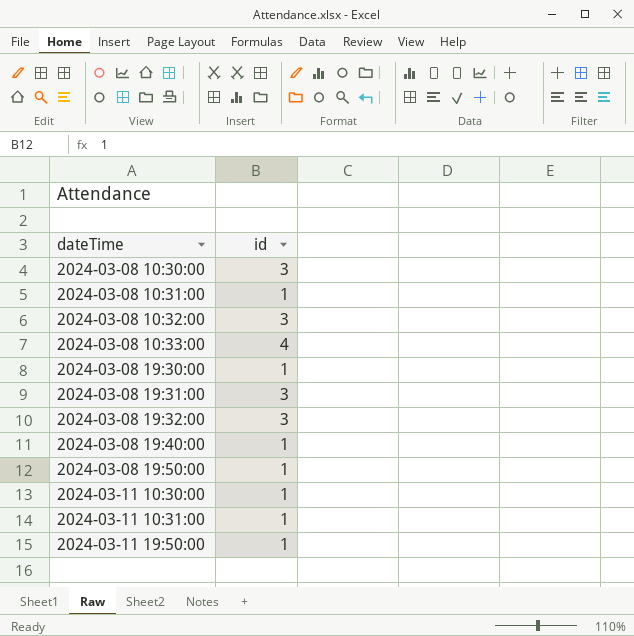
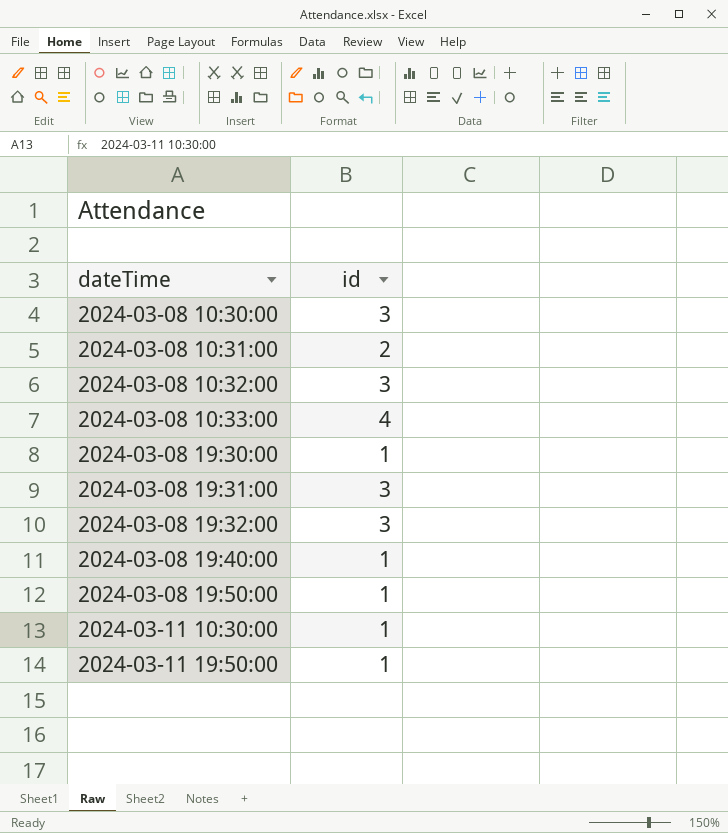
row 2024-03-11 10:31:00: 1 -> none
2024-03-08 10:31:00 | id: 1 -> 2

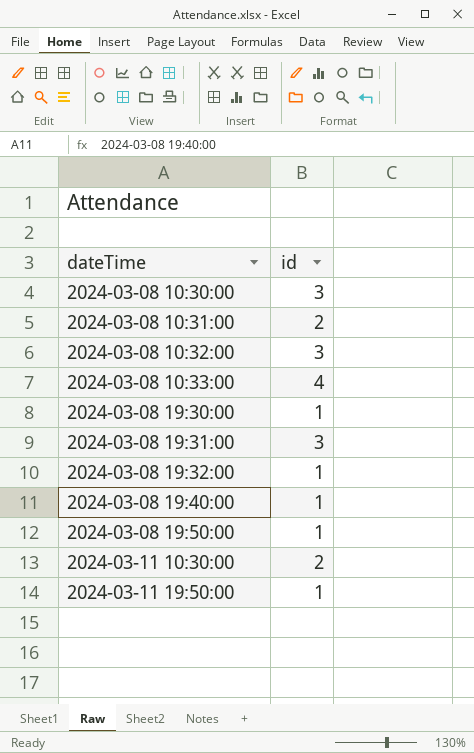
2024-03-08 19:32:00 | id: 3 -> 1
2024-03-11 10:30:00 | id: 1 -> 2

